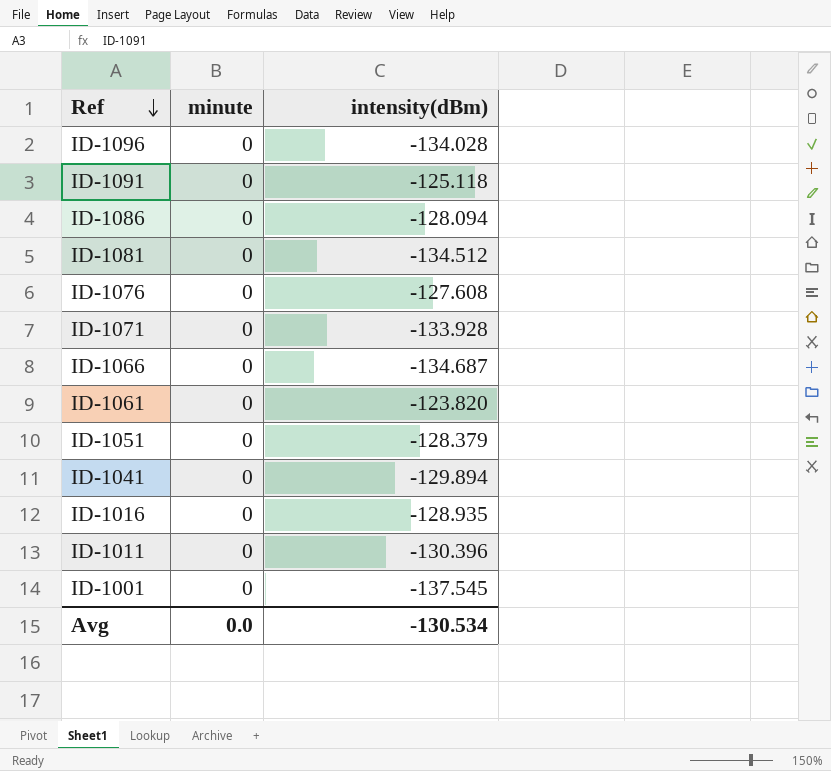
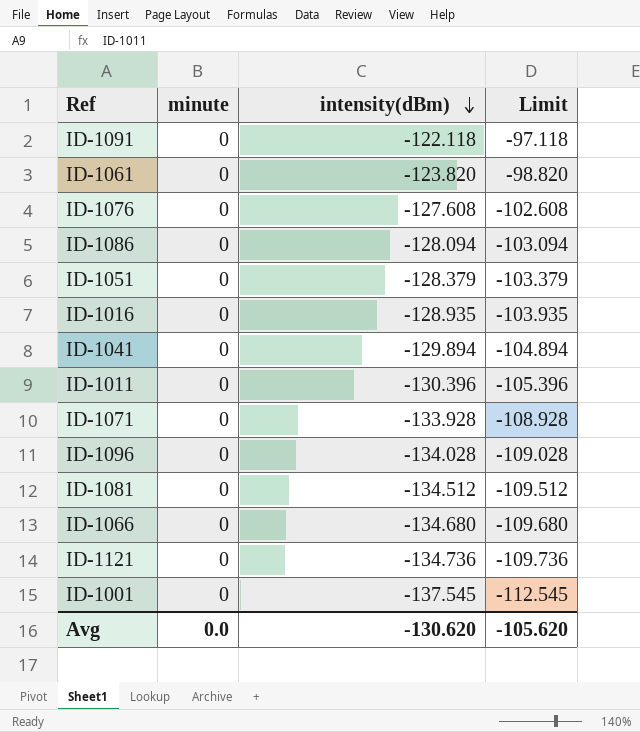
row order: Ref descending -> intensity(dBm) descending
column Limit | formula: none -> [intensity(dBm)] + 25
ID-1091 | intensity(dBm): -125.118 -> -122.118
ID-1066 | intensity(dBm): -134.687 -> -134.680
row ID-1121: none -> 0 | -134.736 | -109.736
Avg | intensity(dBm): -130.534 -> -130.620

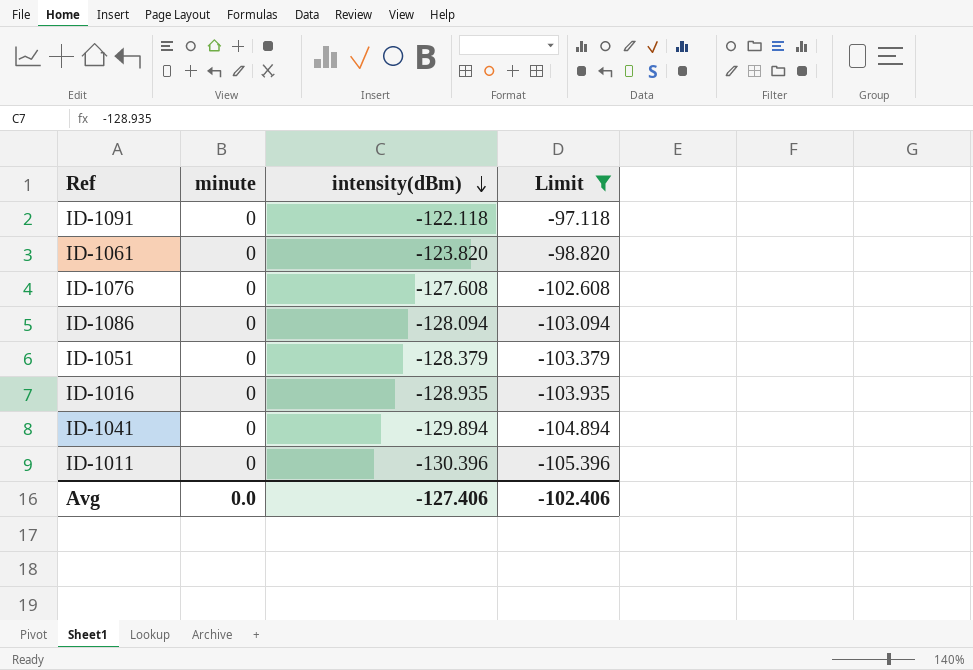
filter: none -> Limit >= -105.396
Avg | intensity(dBm): -130.620 -> -127.406
Avg | Limit: -105.620 -> -102.406

